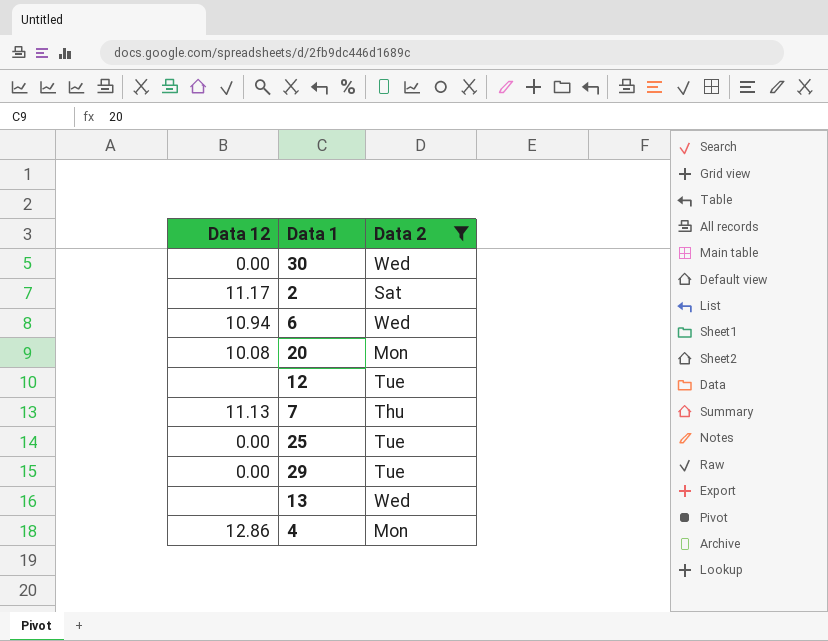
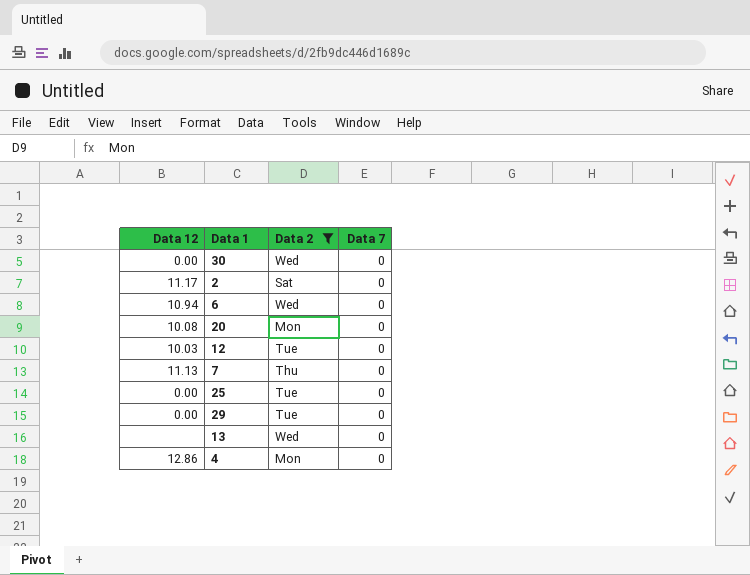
column Data 7 | position: none -> 4
12 | Data 12: none -> 10.03

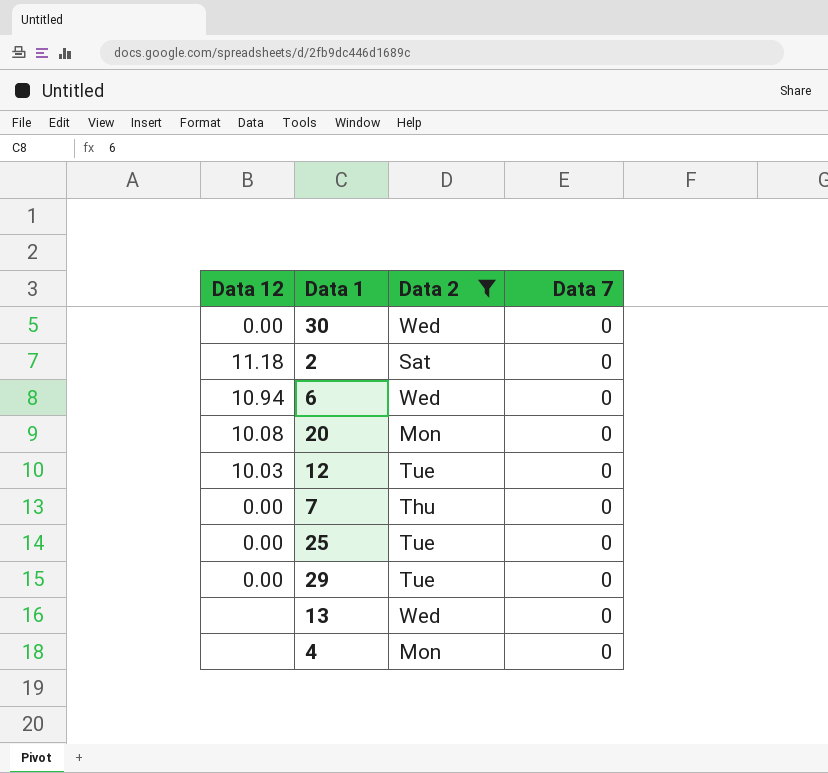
2 | Data 12: 11.17 -> 11.18
7 | Data 12: 11.13 -> 0.00
4 | Data 12: 12.86 -> none

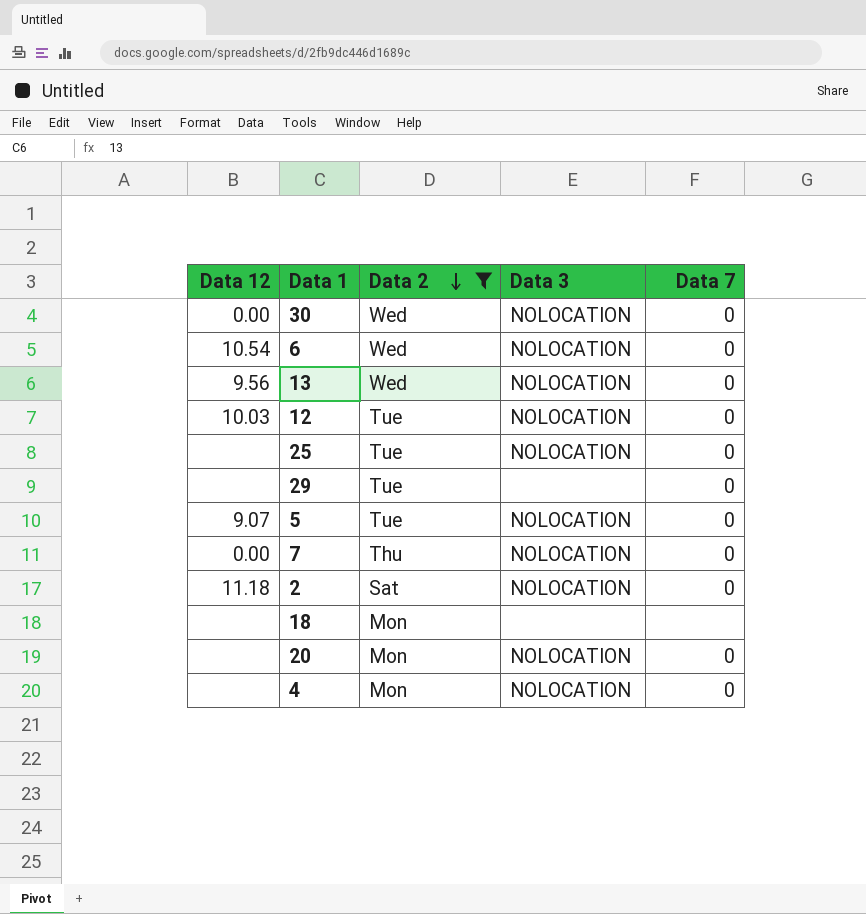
row order: none -> Data 2 descending
column Data 3 | position: none -> 4
6 | Data 12: 10.94 -> 10.54
13 | Data 12: none -> 9.56
25 | Data 12: 0.00 -> none
29 | Data 12: 0.00 -> none
row 5: none -> 9.07 | Tue | NOLOCATION | 0
row 18: none -> none | Mon | none | none
20 | Data 12: 10.08 -> none

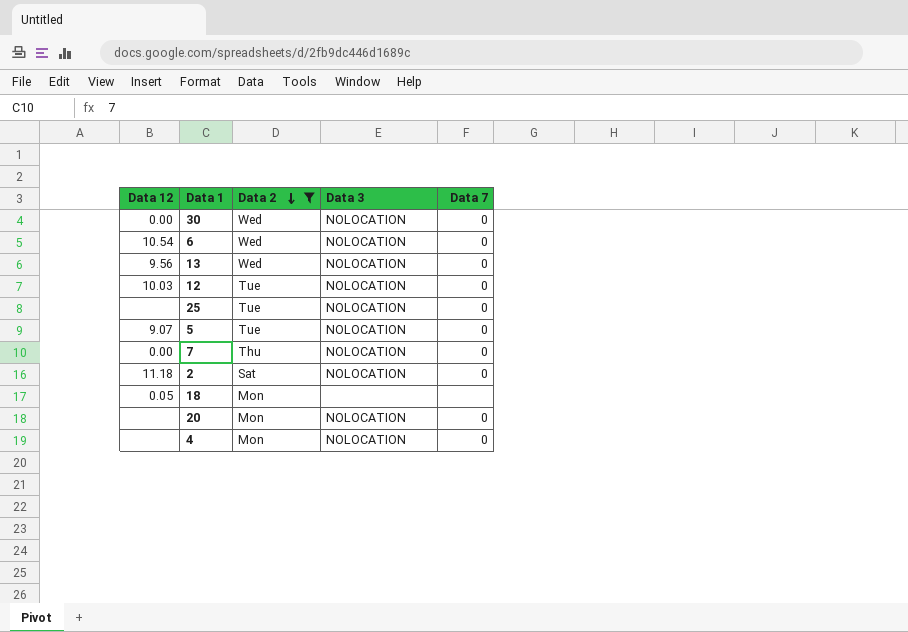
row 29: none | Tue | none | 0 -> none
18 | Data 12: none -> 0.05

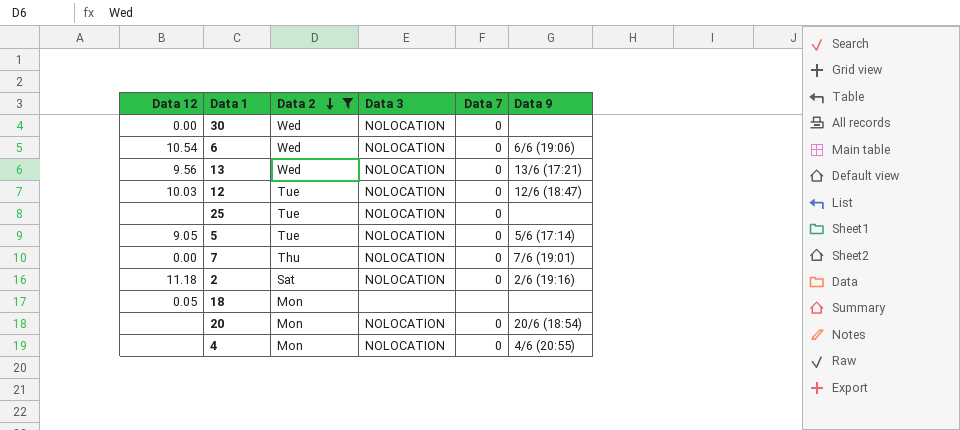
column Data 9 | position: none -> 6
5 | Data 12: 9.07 -> 9.05

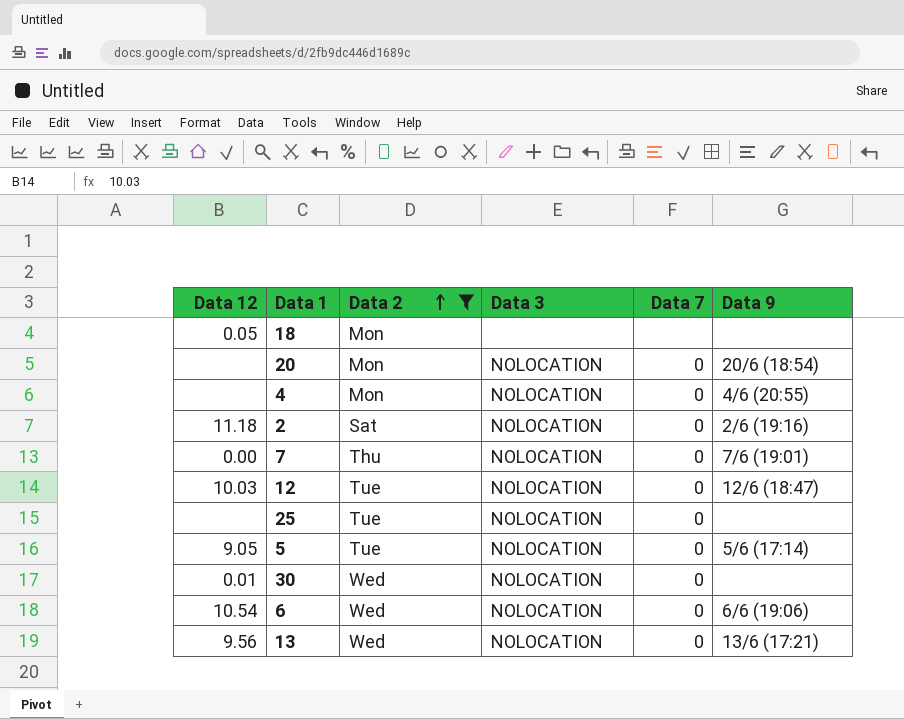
row order: Data 2 descending -> Data 2 ascending
30 | Data 12: 0.00 -> 0.01

